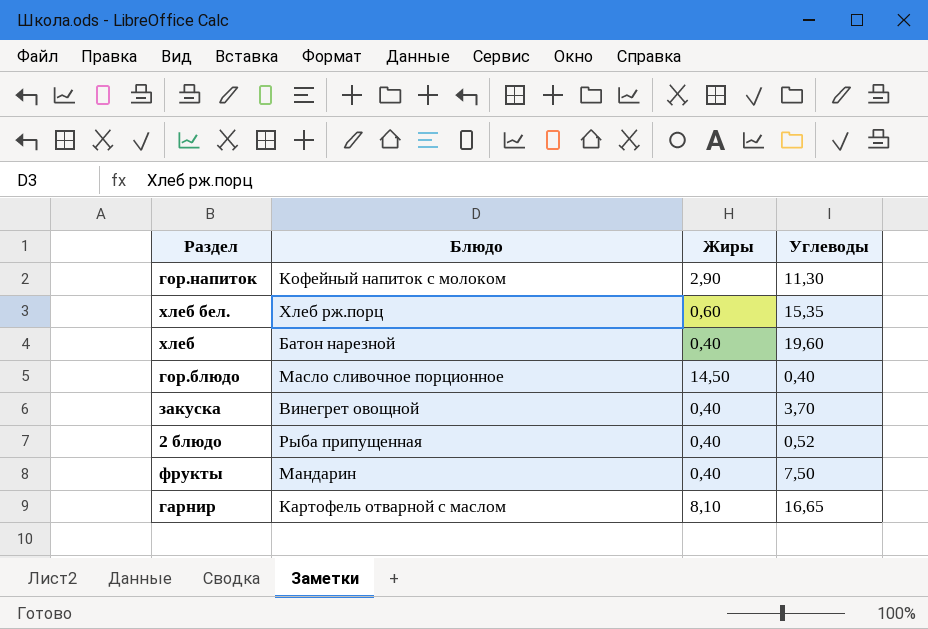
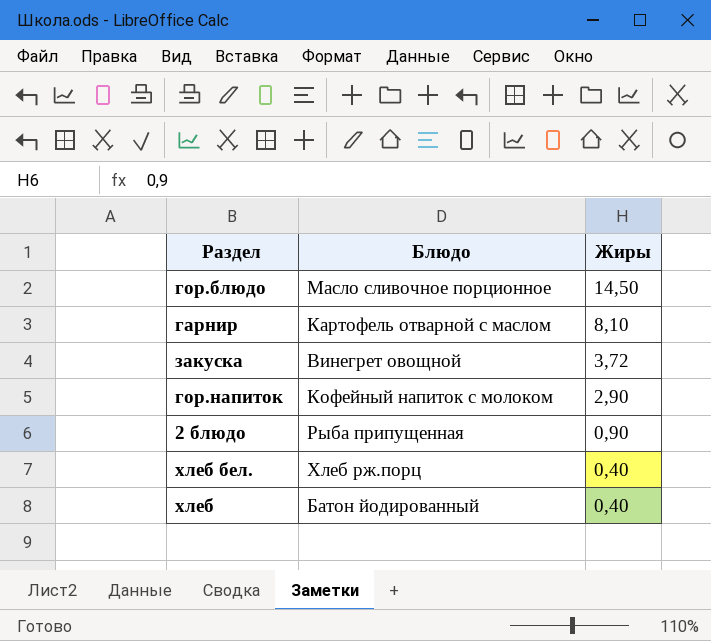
row order: none -> Жиры descending
column Углеводы | position: 4 -> none
row фрукты: Мандарин | 0,40 | 7,50 -> none
закуска | Жиры: 0,40 -> 3,72
2 блюдо | Жиры: 0,40 -> 0,90
хлеб бел. | Жиры: 0,60 -> 0,40
хлеб | Блюдо: Батон нарезной -> Батон йодированный

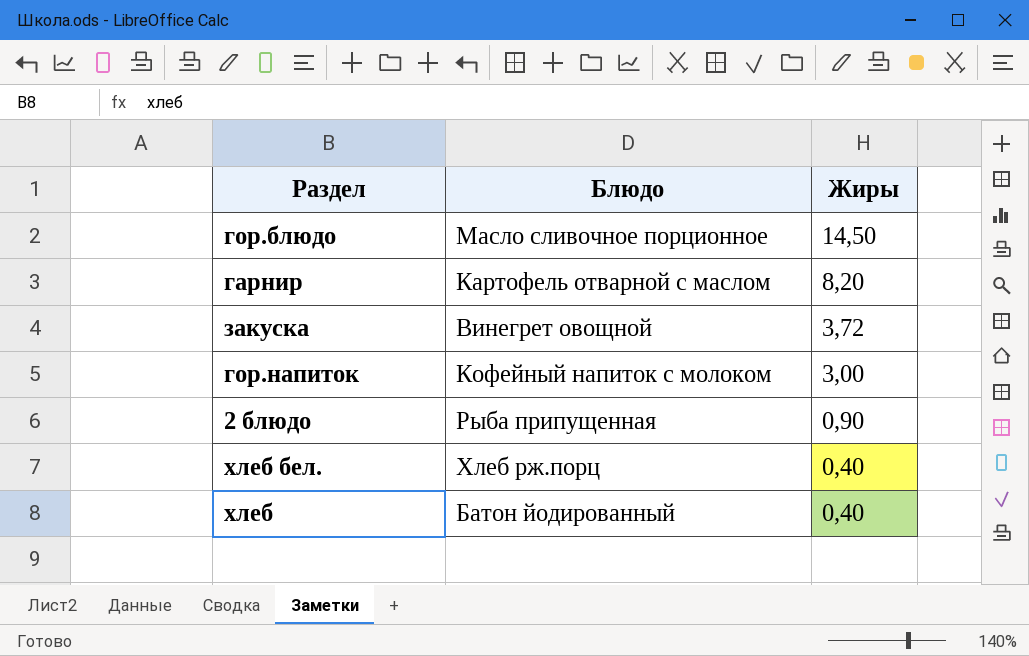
гарнир | Жиры: 8,10 -> 8,20
гор.напиток | Жиры: 2,90 -> 3,00

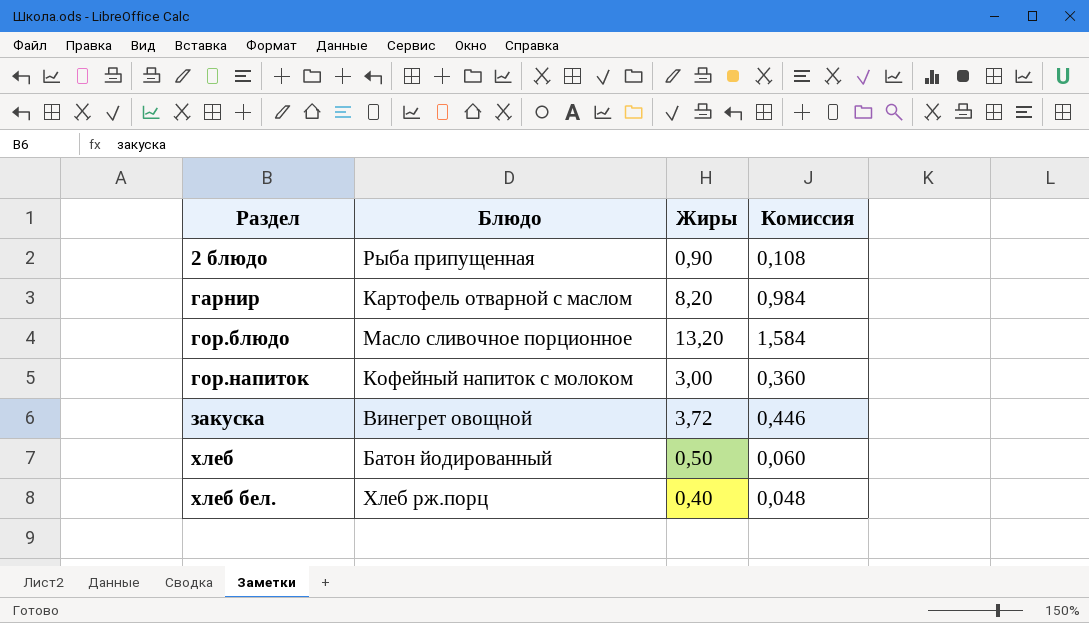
row order: Жиры descending -> Раздел ascending
column Комиссия | formula: none -> [Жиры] * 0,12
гор.блюдо | Жиры: 14,50 -> 13,20
хлеб | Жиры: 0,40 -> 0,50

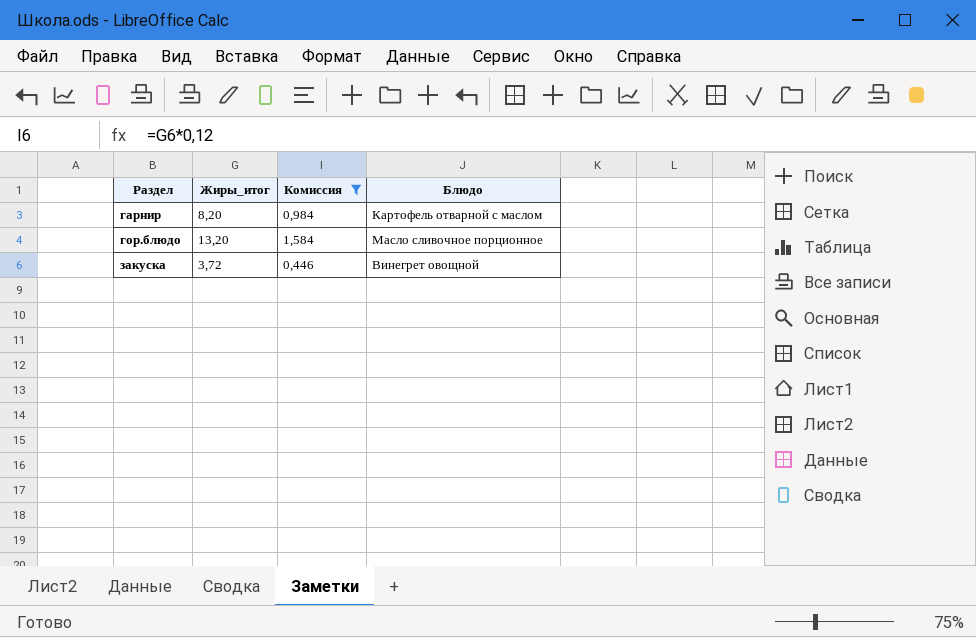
filter: none -> Комиссия >= 0,446
column name: Жиры -> Жиры_итог
column Блюдо | position: 2 -> 4

